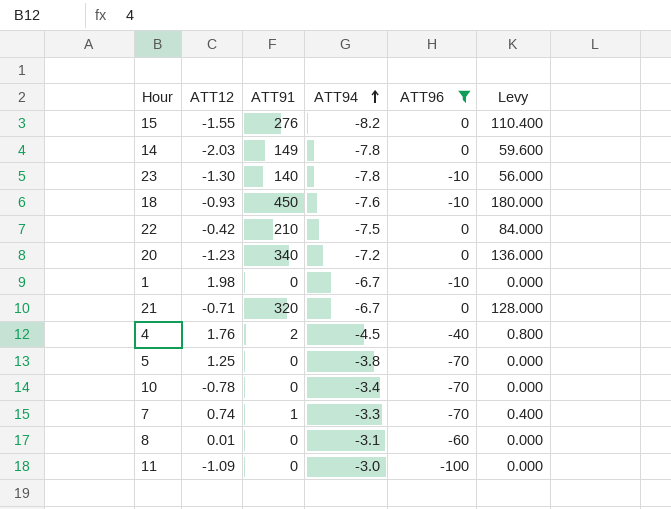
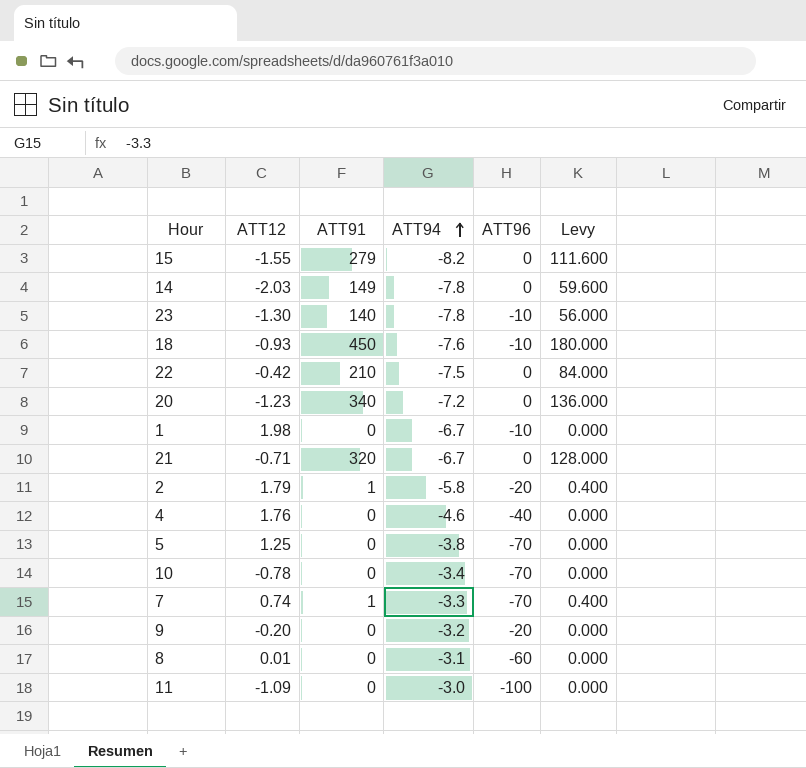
filter: ATT96 != -20 -> none
15 | ATT91: 276 -> 279
15 | Levy: 110.400 -> 111.600
4 | ATT91: 2 -> 0
4 | ATT94: -4.5 -> -4.6
4 | Levy: 0.800 -> 0.000

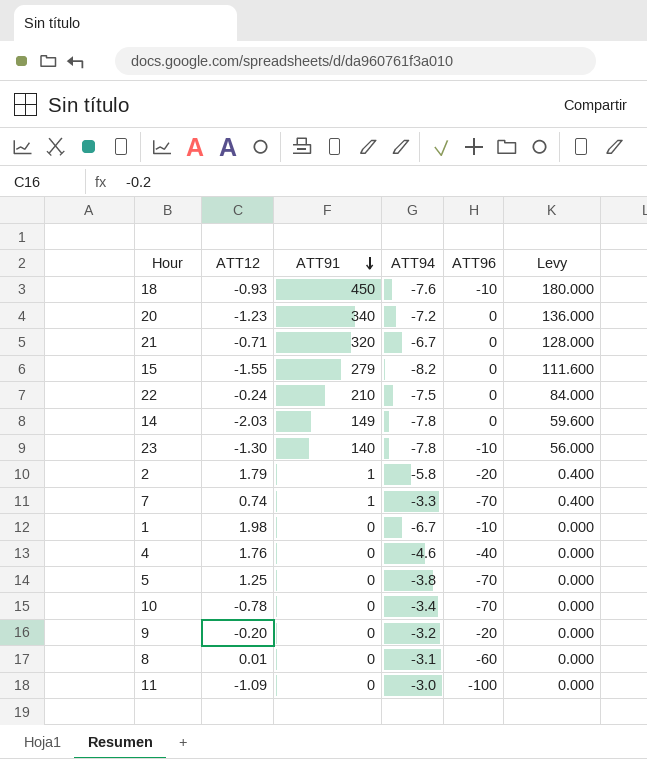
row order: ATT94 ascending -> ATT91 descending
22 | ATT12: -0.42 -> -0.24

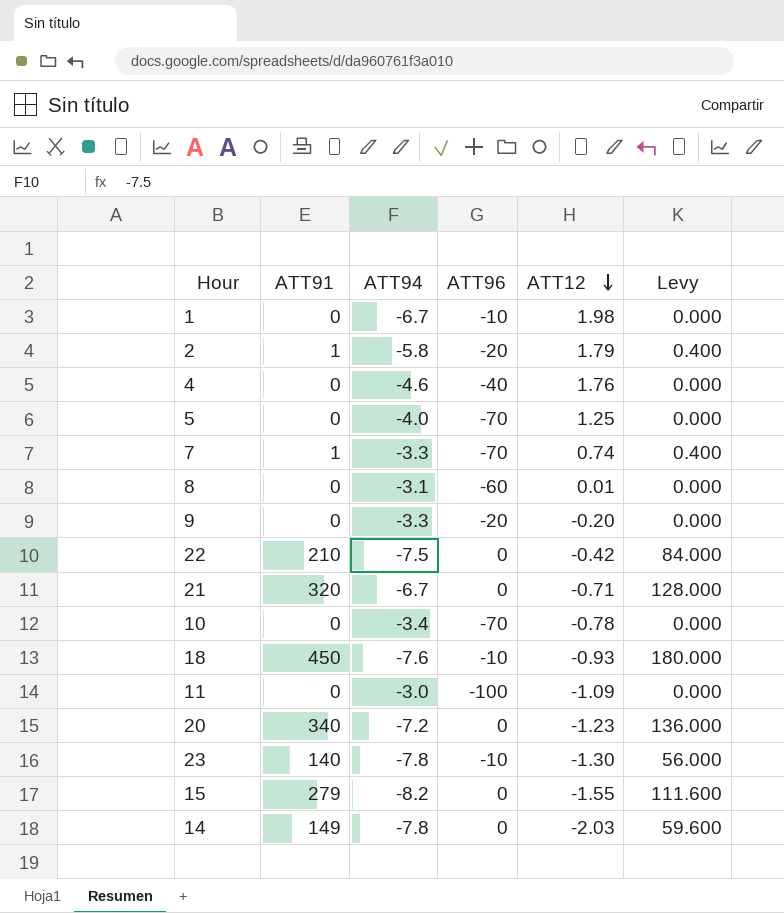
row order: ATT91 descending -> ATT12 descending
column ATT12 | position: 2 -> 5
5 | ATT94: -3.8 -> -4.0
9 | ATT94: -3.2 -> -3.3
22 | ATT12: -0.24 -> -0.42

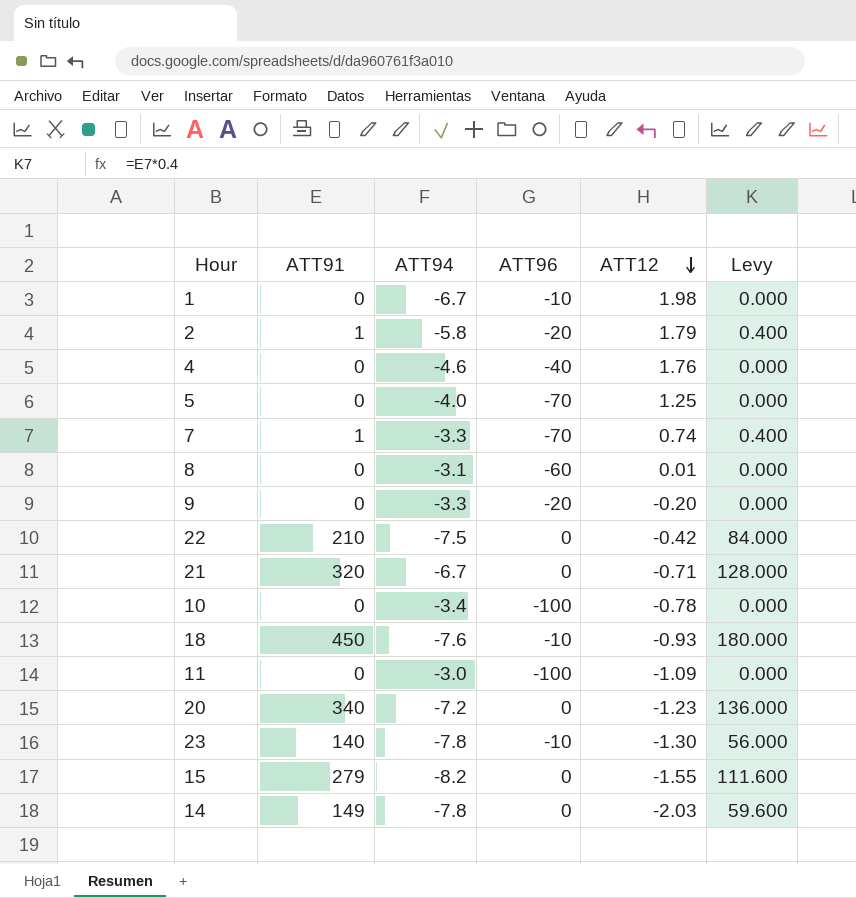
10 | ATT96: -70 -> -100

